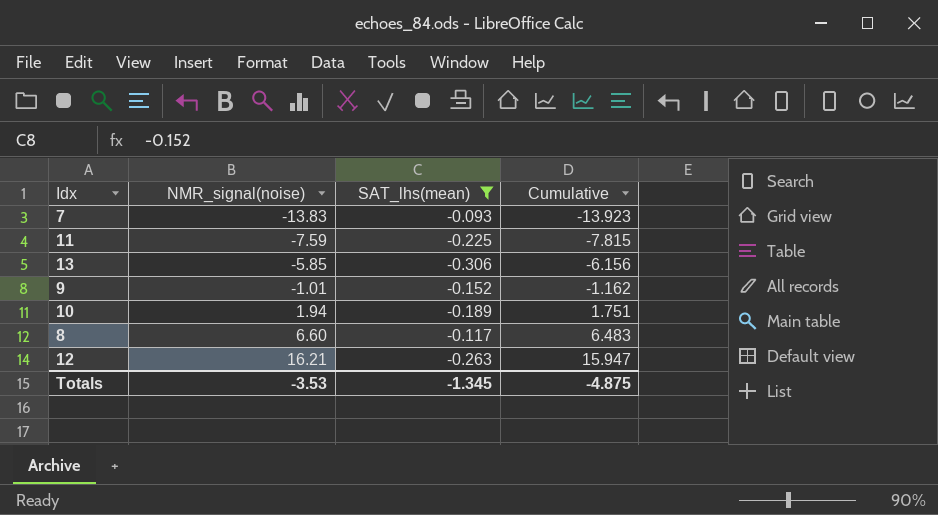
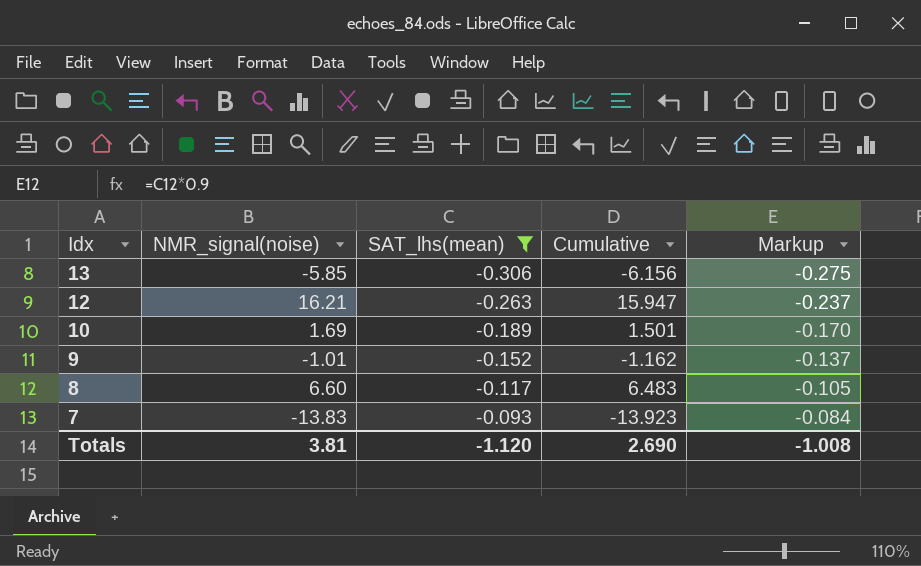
row order: NMR_signal(noise) ascending -> Idx descending
column Markup | formula: none -> [SAT_lhs(mean)] * 0.9
row 11: -7.59 | -0.225 | -7.815 -> none
10 | NMR_signal(noise): 1.94 -> 1.69
10 | Cumulative: 1.751 -> 1.501
Totals | NMR_signal(noise): -3.53 -> 3.81
Totals | SAT_lhs(mean): -1.345 -> -1.120
Totals | Cumulative: -4.875 -> 2.690

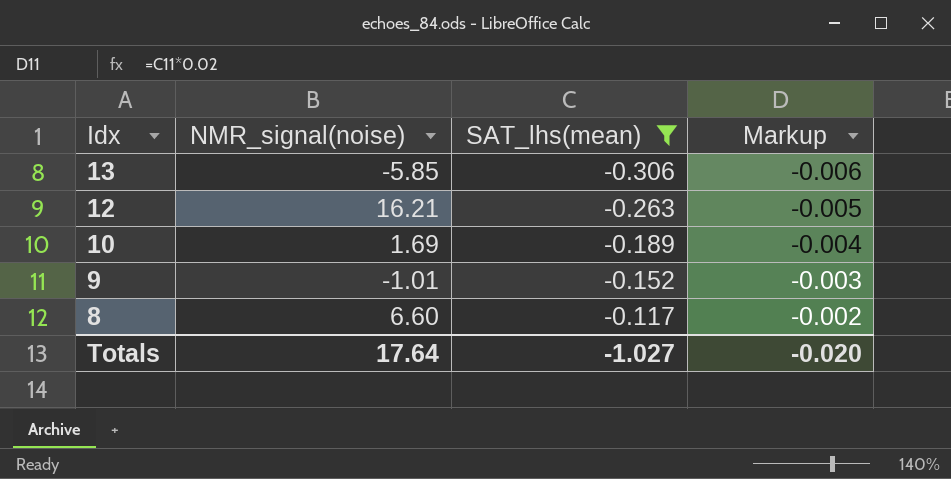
column Cumulative | formula: [NMR_signal(noise)] + [SAT_lhs(mean)] -> none
column Markup | formula: [SAT_lhs(mean)] * 0.9 -> [SAT_lhs(mean)] * 0.02
row 7: -13.83 | -0.093 | -13.923 | -0.084 -> none
Totals | NMR_signal(noise): 3.81 -> 17.64
Totals | SAT_lhs(mean): -1.120 -> -1.027
Totals | Markup: -1.008 -> -0.020

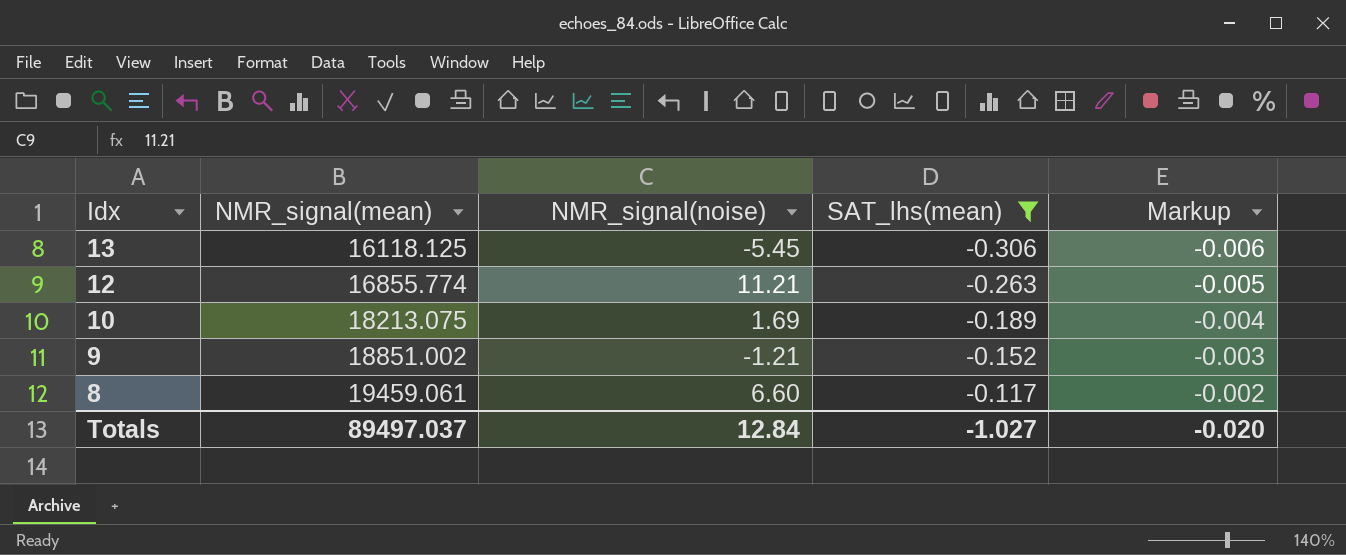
column NMR_signal(mean) | position: none -> 2
13 | NMR_signal(noise): -5.85 -> -5.45
12 | NMR_signal(noise): 16.21 -> 11.21
9 | NMR_signal(noise): -1.01 -> -1.21
Totals | NMR_signal(noise): 17.64 -> 12.84

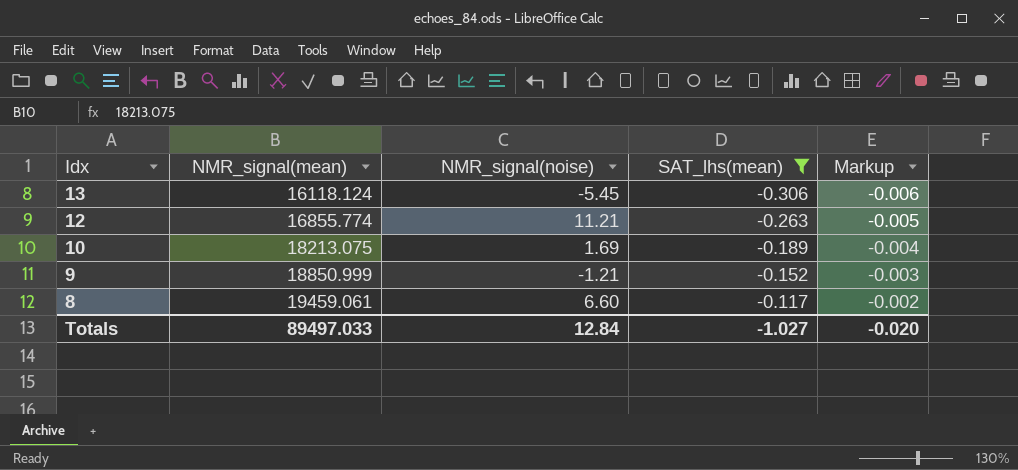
13 | NMR_signal(mean): 16118.125 -> 16118.124
9 | NMR_signal(mean): 18851.002 -> 18850.999
Totals | NMR_signal(mean): 89497.037 -> 89497.033

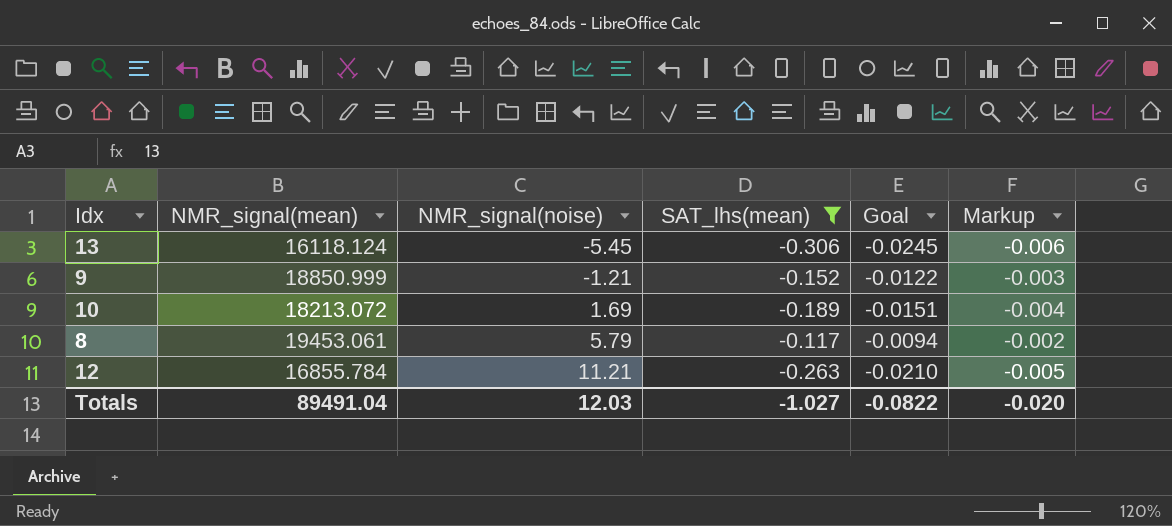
row order: Idx descending -> NMR_signal(noise) ascending
column Goal | formula: none -> [SAT_lhs(mean)] * 0.08
10 | NMR_signal(mean): 18213.075 -> 18213.072
8 | NMR_signal(mean): 19459.061 -> 19453.061
8 | NMR_signal(noise): 6.60 -> 5.79
12 | NMR_signal(mean): 16855.774 -> 16855.784
Totals | NMR_signal(mean): 89497.033 -> 89491.04
Totals | NMR_signal(noise): 12.84 -> 12.03

